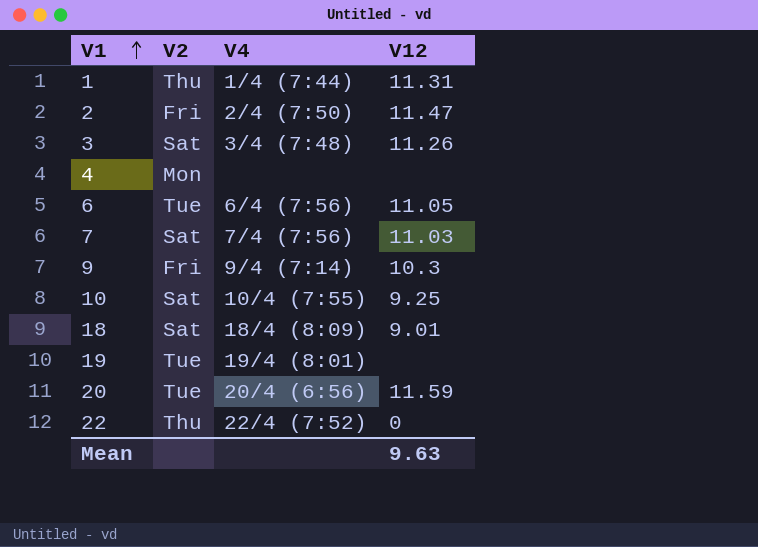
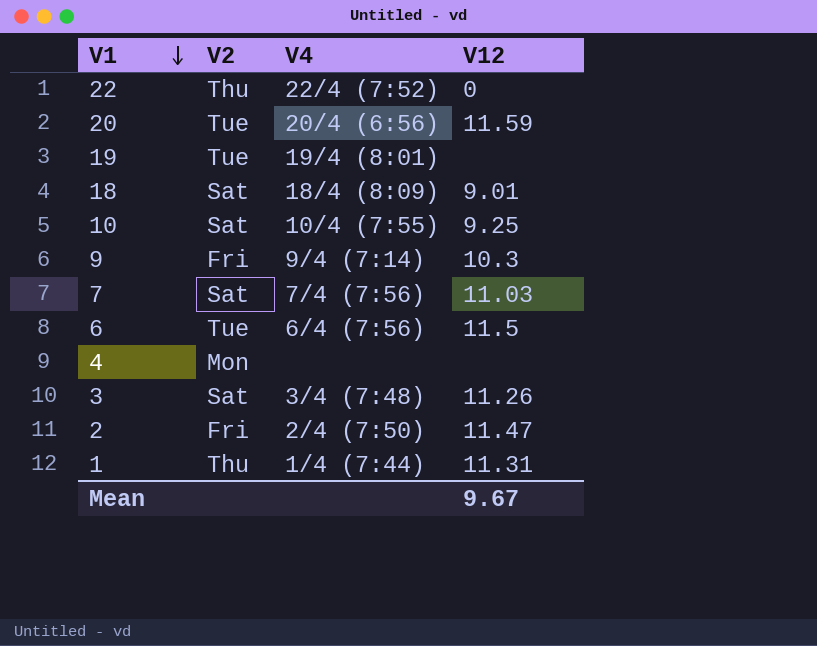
row order: V1 ascending -> V1 descending
6 | V12: 11.05 -> 11.5
Mean | V12: 9.63 -> 9.67

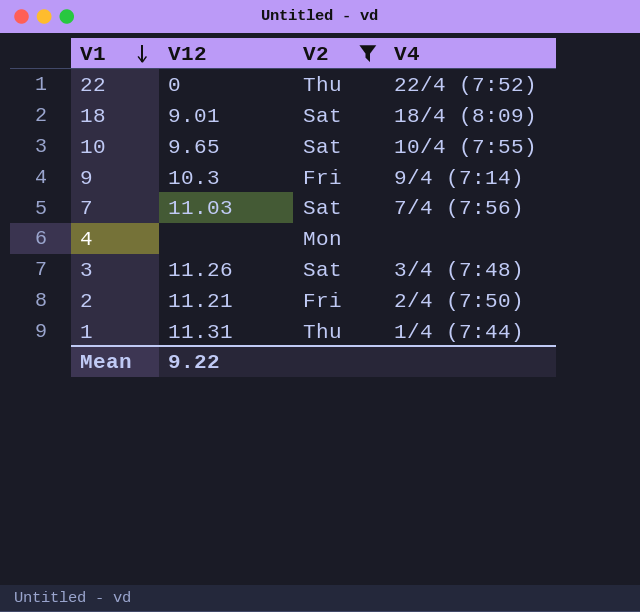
filter: none -> V2 != Tue
column V12 | position: 4 -> 2
10 | V12: 9.25 -> 9.65
2 | V12: 11.47 -> 11.21
Mean | V12: 9.67 -> 9.22

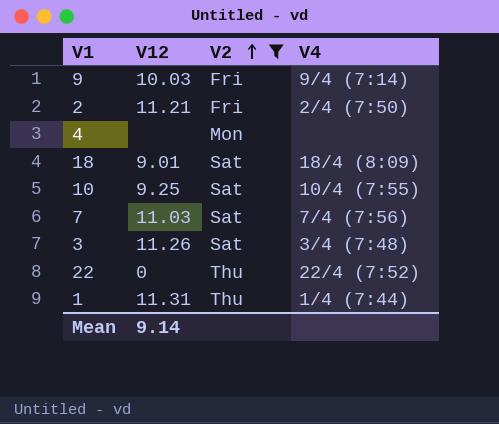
row order: V1 descending -> V2 ascending
9 | V12: 10.3 -> 10.03
10 | V12: 9.65 -> 9.25
Mean | V12: 9.22 -> 9.14

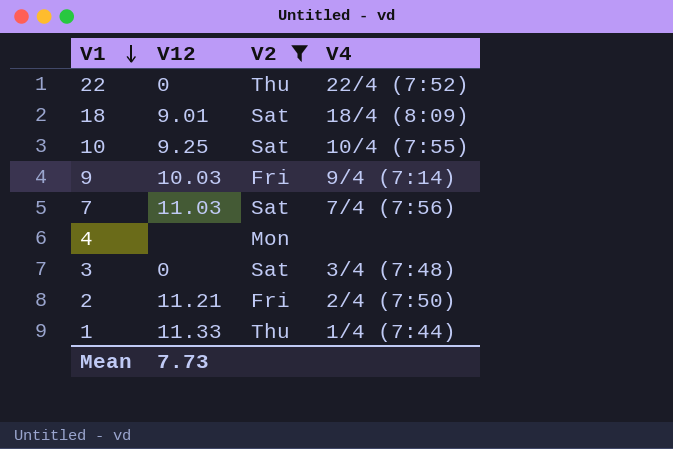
row order: V2 ascending -> V1 descending
3 | V12: 11.26 -> 0
1 | V12: 11.31 -> 11.33
Mean | V12: 9.14 -> 7.73

